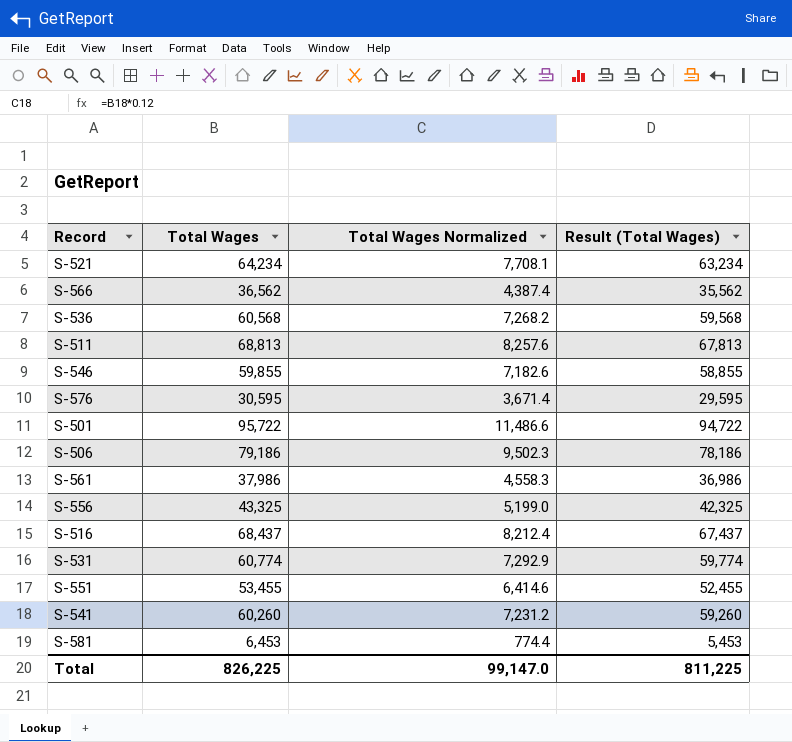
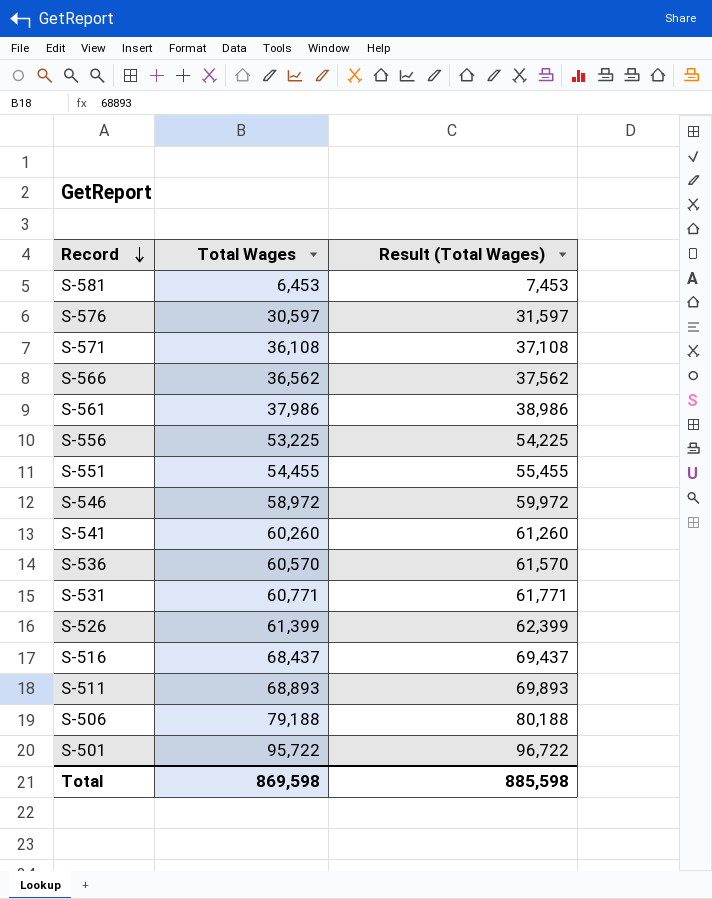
row order: none -> Record descending
column Total Wages Normalized | formula: [Total Wages] * 0.12 -> none
column Result (Total Wages) | formula: [Total Wages] - 1000 -> [Total Wages] + 1000
row S-521: 64,234 | 7,708.1 | 63,234 -> none
S-576 | Total Wages: 30,595 -> 30,597
row S-571: none -> 36,108 | 37,108
S-556 | Total Wages: 43,325 -> 53,225
S-551 | Total Wages: 53,455 -> 54,455
S-546 | Total Wages: 59,855 -> 58,972
S-536 | Total Wages: 60,568 -> 60,570
S-531 | Total Wages: 60,774 -> 60,771
row S-526: none -> 61,399 | 62,399
S-511 | Total Wages: 68,813 -> 68,893
S-506 | Total Wages: 79,186 -> 79,188
Total | Total Wages: 826,225 -> 869,598
Total | Result (Total Wages): 811,225 -> 885,598

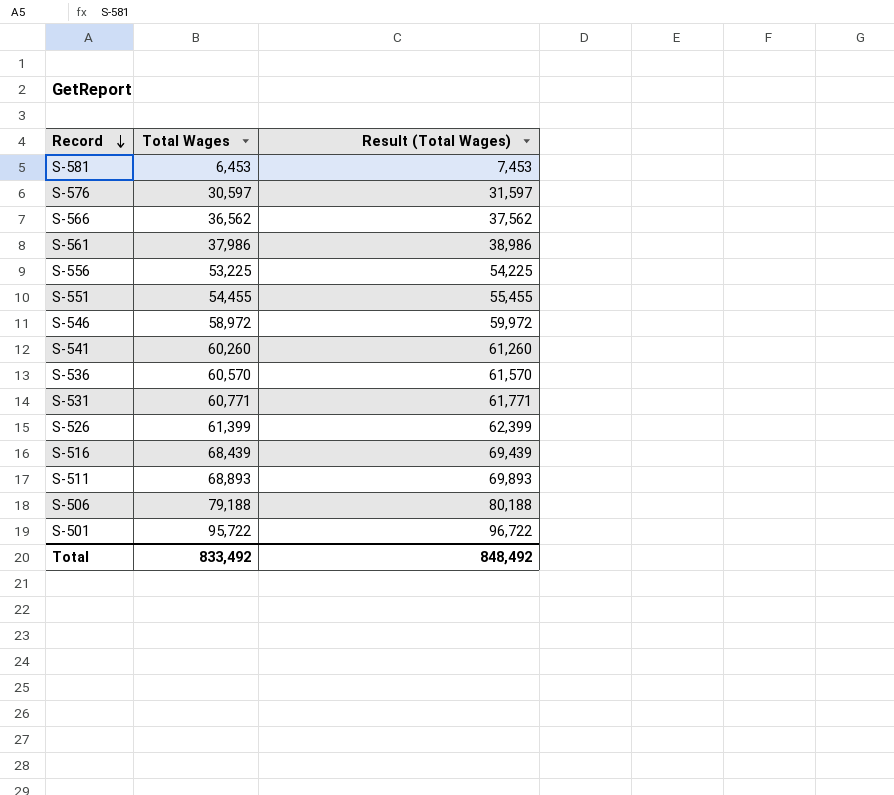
row S-571: 36,108 | 37,108 -> none
S-516 | Total Wages: 68,437 -> 68,439
S-516 | Result (Total Wages): 69,437 -> 69,439
Total | Total Wages: 869,598 -> 833,492
Total | Result (Total Wages): 885,598 -> 848,492

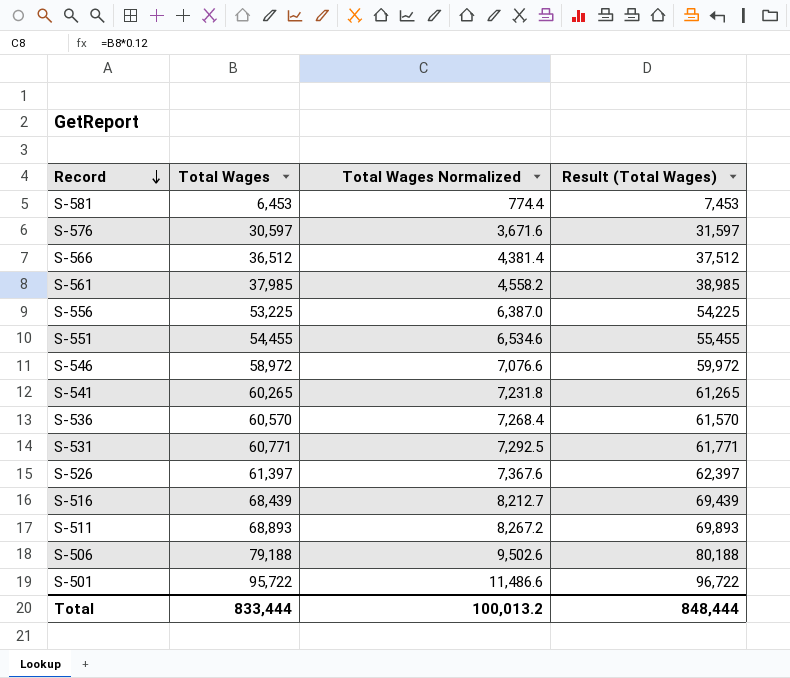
column Total Wages Normalized | formula: none -> [Total Wages] * 0.12
S-566 | Total Wages: 36,562 -> 36,512
S-566 | Result (Total Wages): 37,562 -> 37,512
S-561 | Total Wages: 37,986 -> 37,985
S-561 | Result (Total Wages): 38,986 -> 38,985
S-541 | Total Wages: 60,260 -> 60,265
S-541 | Result (Total Wages): 61,260 -> 61,265
S-526 | Total Wages: 61,399 -> 61,397
S-526 | Result (Total Wages): 62,399 -> 62,397
Total | Total Wages: 833,492 -> 833,444
Total | Result (Total Wages): 848,492 -> 848,444

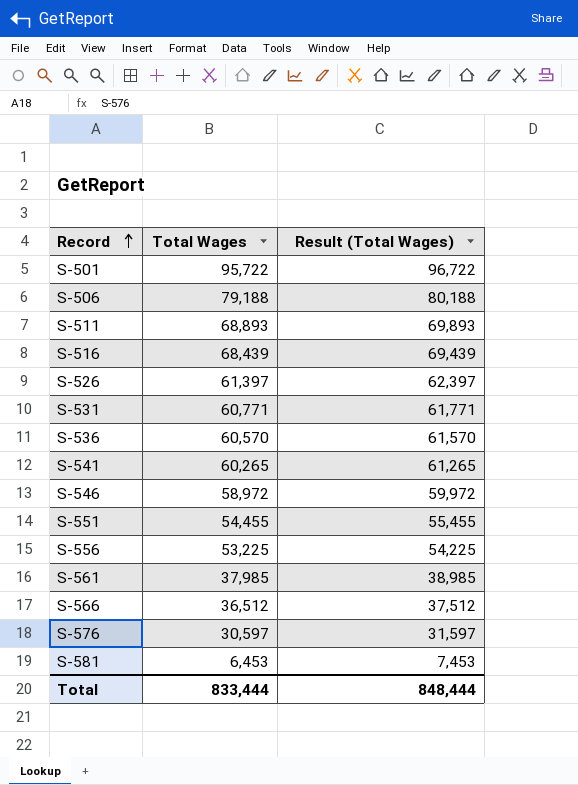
row order: Record descending -> Record ascending
column Total Wages Normalized | formula: [Total Wages] * 0.12 -> none

